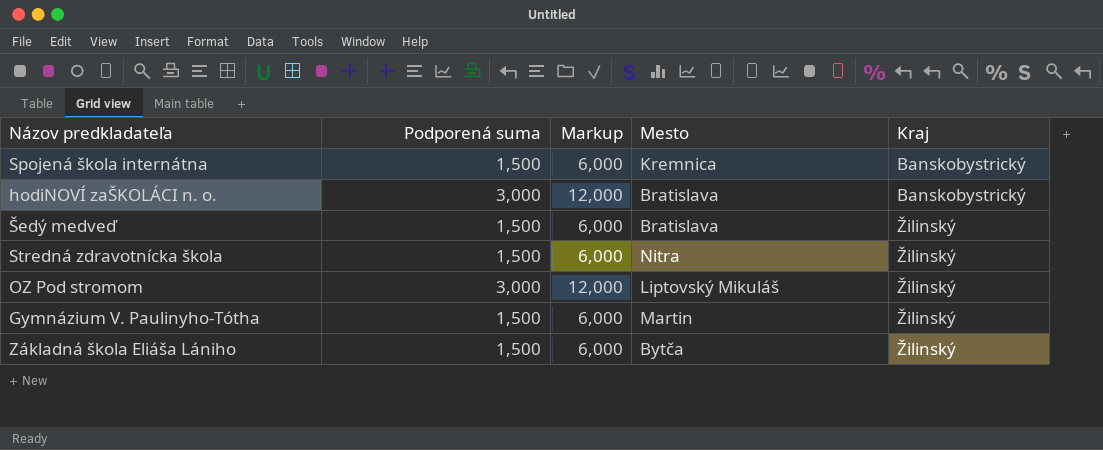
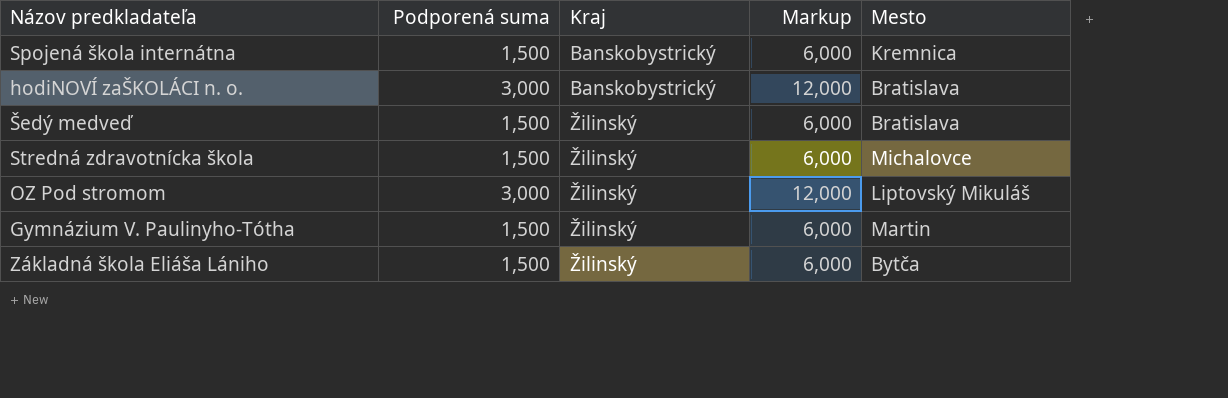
column Kraj | position: 5 -> 3
Stredná zdravotnícka škola | Mesto: Nitra -> Michalovce

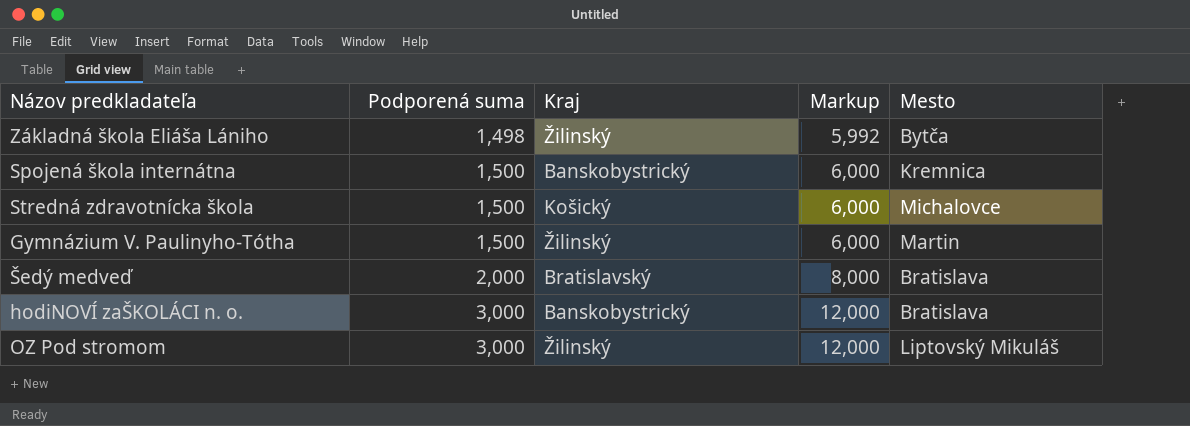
row order: Kraj ascending -> Podporená suma ascending
Základná škola Eliáša Lániho | Podporená suma: 1,500 -> 1,498
Základná škola Eliáša Lániho | Markup: 6,000 -> 5,992
Stredná zdravotnícka škola | Kraj: Žilinský -> Košický
Šedý medveď | Podporená suma: 1,500 -> 2,000
Šedý medveď | Kraj: Žilinský -> Bratislavský
Šedý medveď | Markup: 6,000 -> 8,000

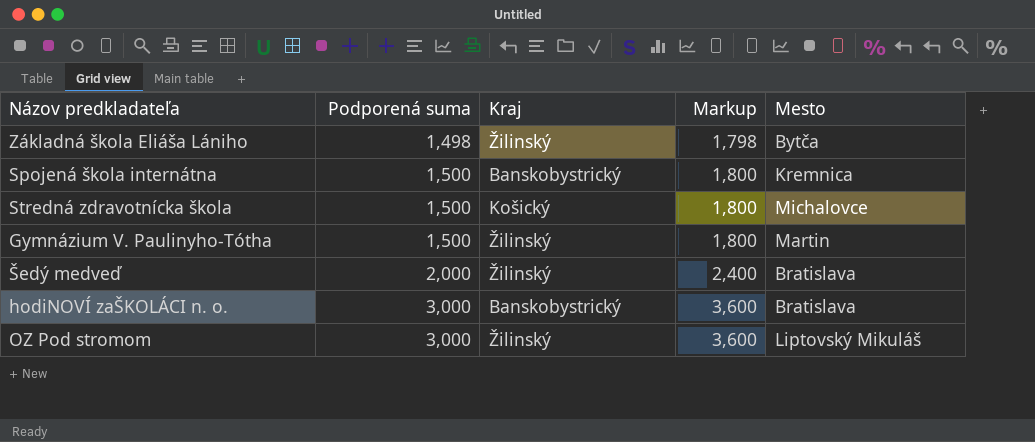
column Markup | formula: [Podporená suma] * 4 -> [Podporená suma] * 1.2
Šedý medveď | Kraj: Bratislavský -> Žilinský

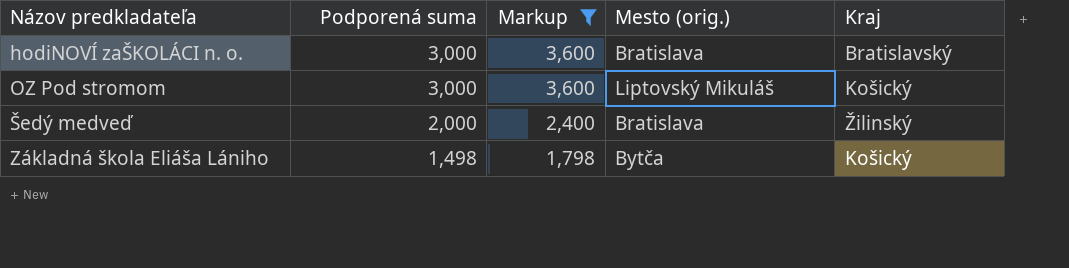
filter: none -> Markup != 1,800
row order: Podporená suma ascending -> Názov predkladateľa ascending
column name: Mesto -> Mesto (orig.)
column Kraj | position: 3 -> 5
hodiNOVÍ zaŠKOLÁCI n. o. | Kraj: Banskobystrický -> Bratislavský
OZ Pod stromom | Kraj: Žilinský -> Košický
Základná škola Eliáša Lániho | Kraj: Žilinský -> Košický

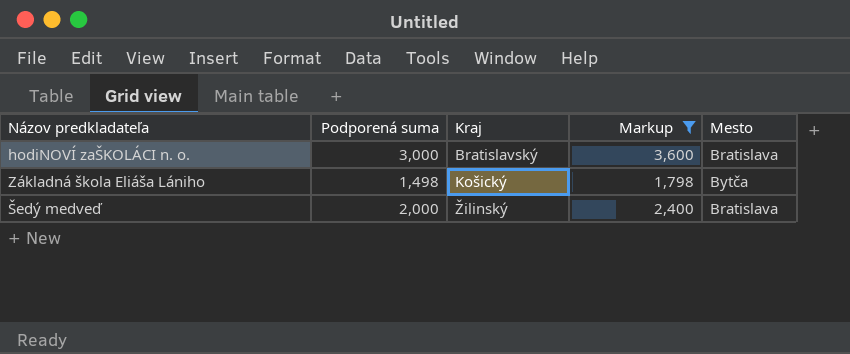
row order: Názov predkladateľa ascending -> Kraj ascending
column Kraj | position: 5 -> 3
column name: Mesto (orig.) -> Mesto
row OZ Pod stromom: 3,000 | 3,600 | Liptovský Mikuláš | Košický -> none

